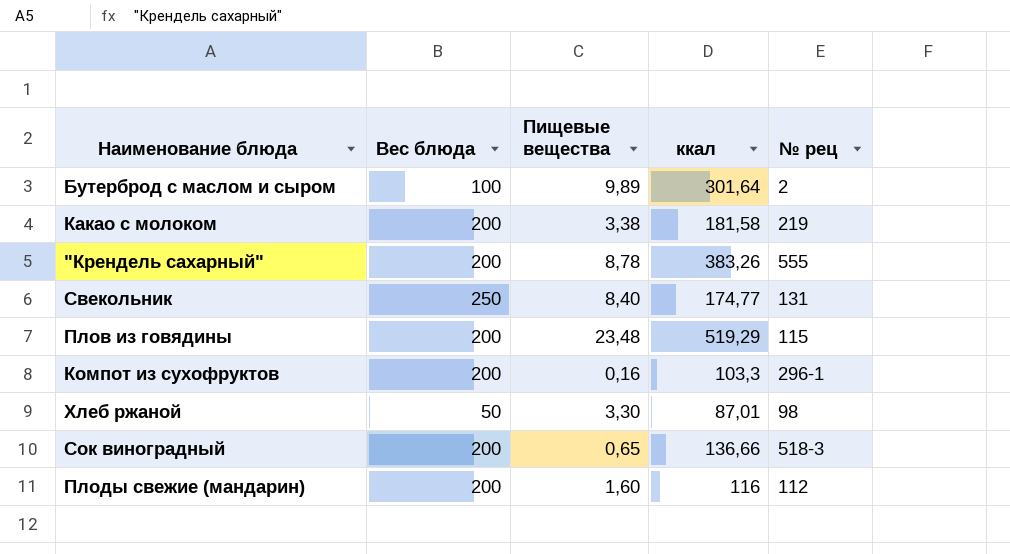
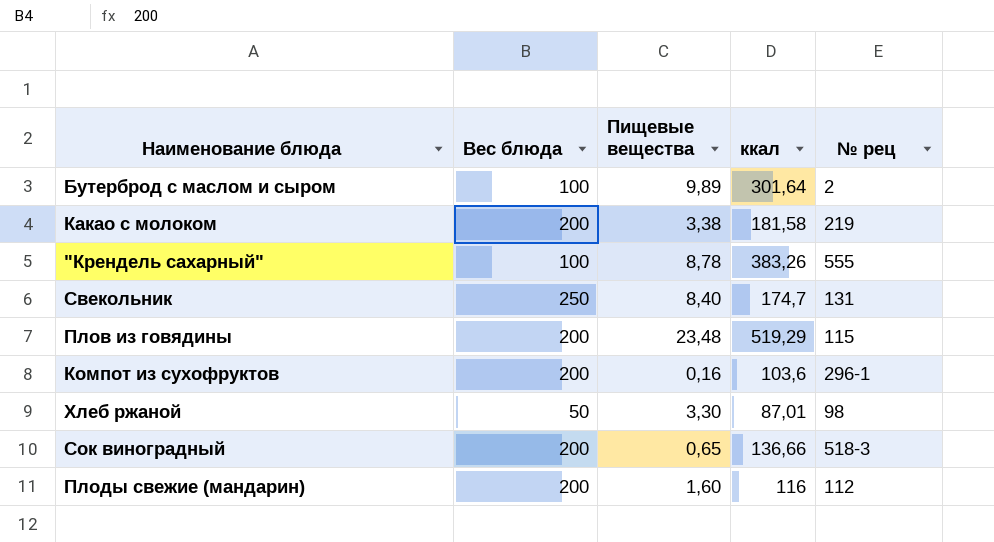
"Крендель сахарный" | Вес блюда: 200 -> 100
Свекольник | ккал: 174,77 -> 174,7
Компот из сухофруктов | ккал: 103,3 -> 103,6

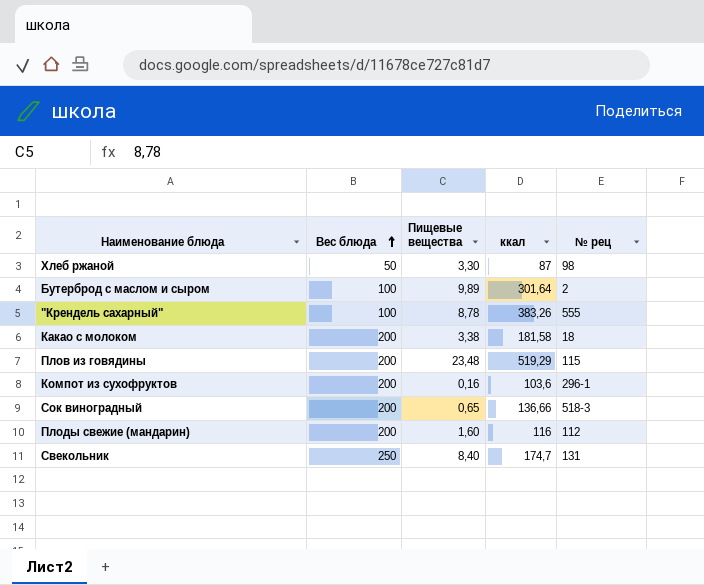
row order: none -> Вес блюда ascending
Хлеб ржаной | ккал: 87,01 -> 87
Какао с молоком | № рец: 219 -> 18

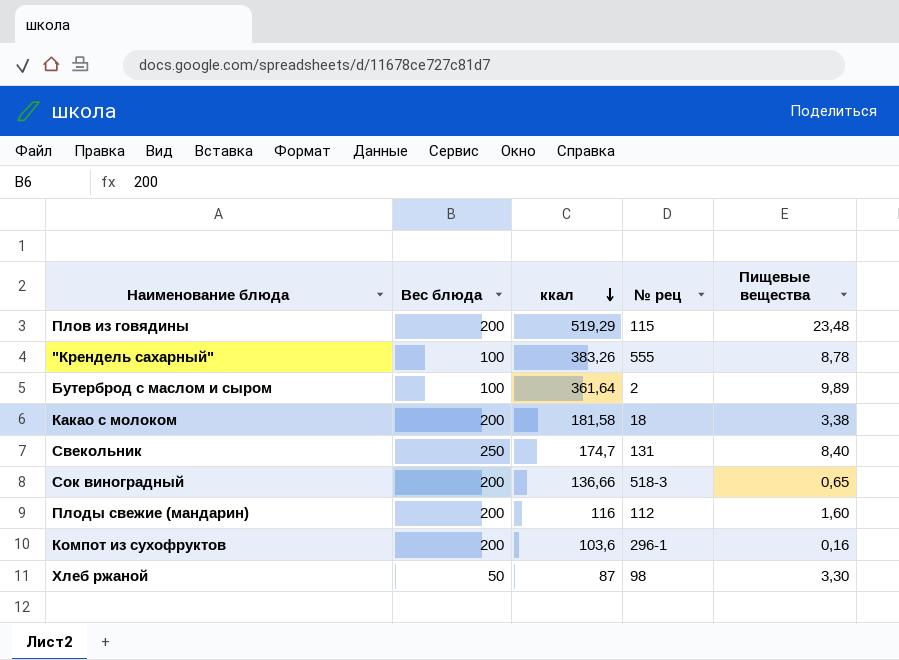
row order: Вес блюда ascending -> ккал descending
column Пищевые вещества | position: 3 -> 5
Бутерброд с маслом и сыром | ккал: 301,64 -> 361,64

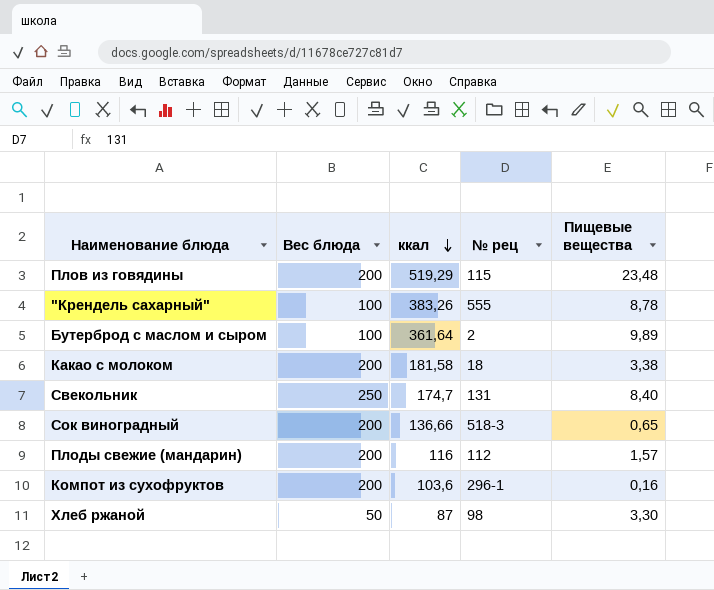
Плоды свежие (мандарин) | Пищевые вещества: 1,60 -> 1,57

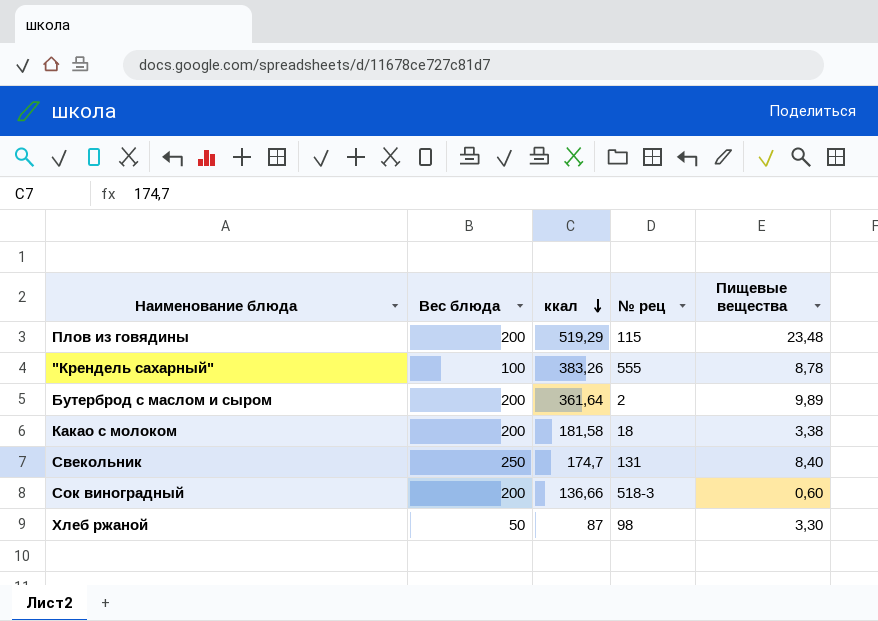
row Плоды свежие (мандарин): 200 | 116 | 112 | 1,57 -> none
row Компот из сухофруктов: 200 | 103,6 | 296-1 | 0,16 -> none
Бутерброд с маслом и сыром | Вес блюда: 100 -> 200
Сок виноградный | Пищевые вещества: 0,65 -> 0,60

